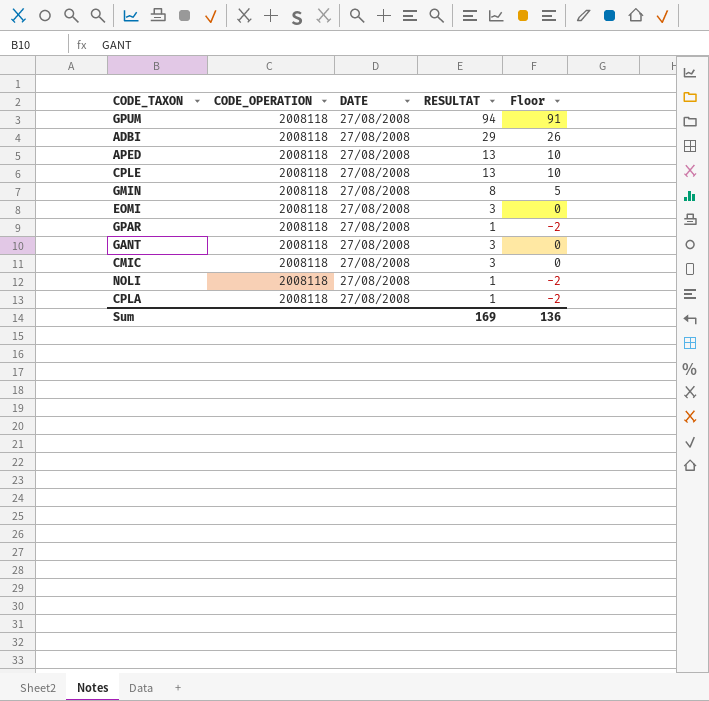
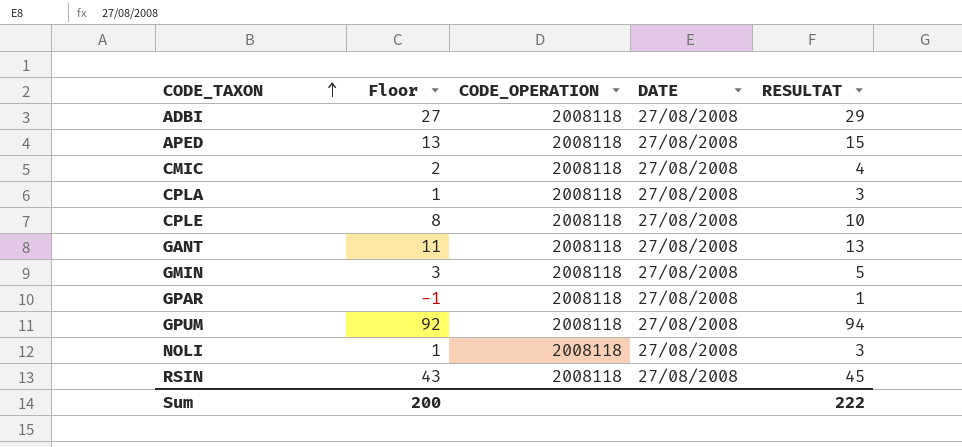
row order: none -> CODE_TAXON ascending
column Floor | formula: [RESULTAT] - 3 -> [RESULTAT] - 2
column Floor | position: 5 -> 2
row EOMI: 2008118 | 27/08/2008 | 3 | 0 -> none
APED | RESULTAT: 13 -> 15
CMIC | RESULTAT: 3 -> 4
CPLA | RESULTAT: 1 -> 3
CPLE | RESULTAT: 13 -> 10
GANT | RESULTAT: 3 -> 13
GMIN | RESULTAT: 8 -> 5
NOLI | RESULTAT: 1 -> 3
row RSIN: none -> 43 | 2008118 | 27/08/2008 | 45
Sum | Floor: 136 -> 200
Sum | RESULTAT: 169 -> 222

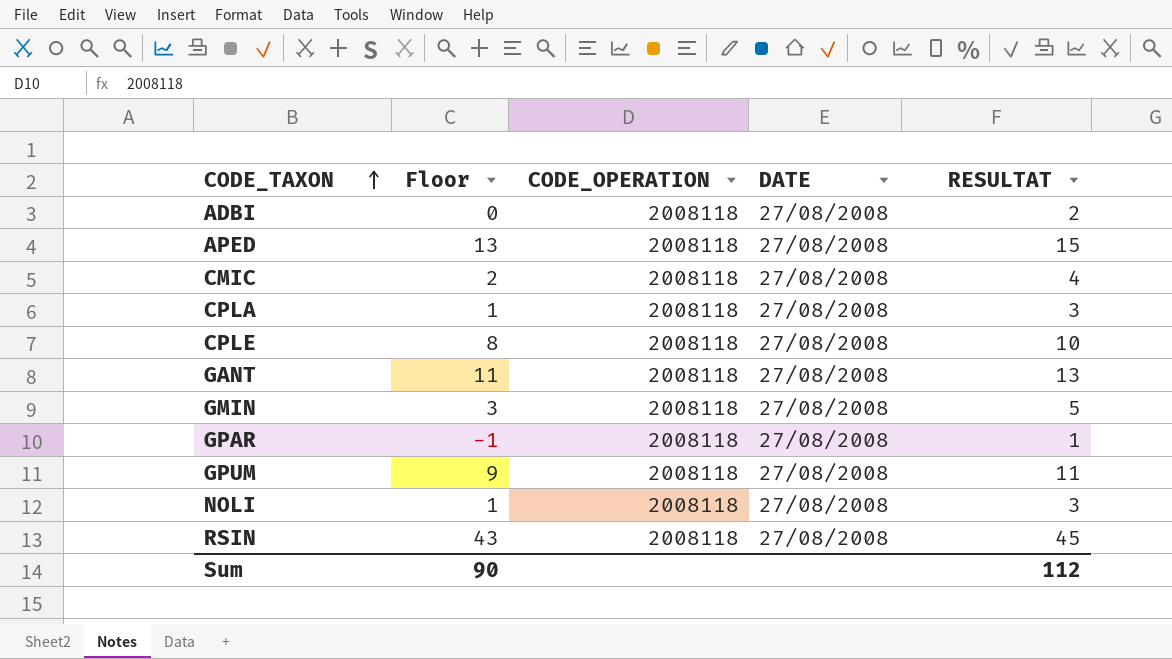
ADBI | Floor: 27 -> 0
ADBI | RESULTAT: 29 -> 2
GPUM | Floor: 92 -> 9
GPUM | RESULTAT: 94 -> 11
Sum | Floor: 200 -> 90
Sum | RESULTAT: 222 -> 112

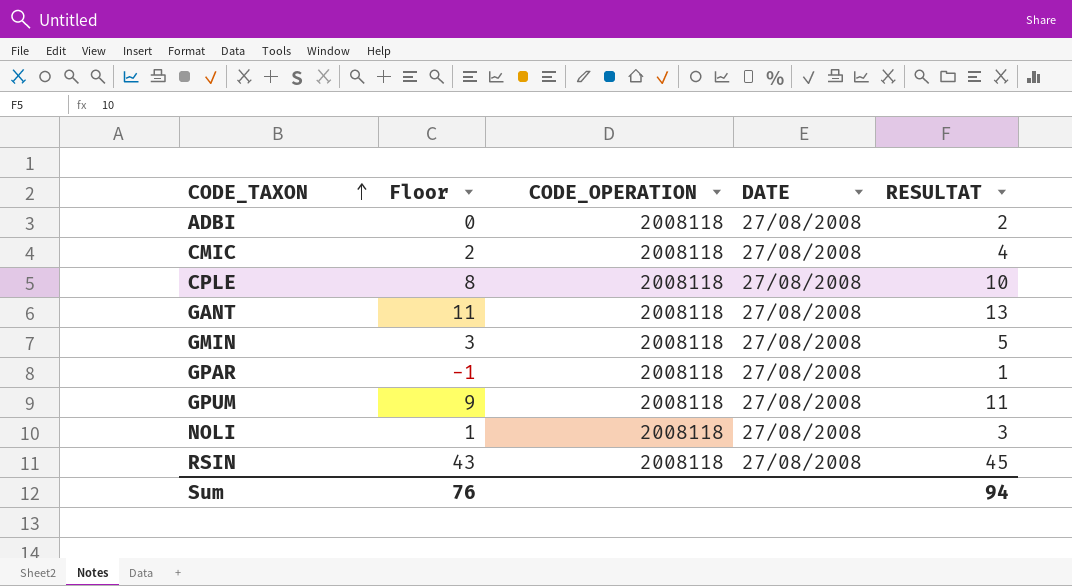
row APED: 13 | 2008118 | 27/08/2008 | 15 -> none
row CPLA: 1 | 2008118 | 27/08/2008 | 3 -> none
Sum | Floor: 90 -> 76
Sum | RESULTAT: 112 -> 94

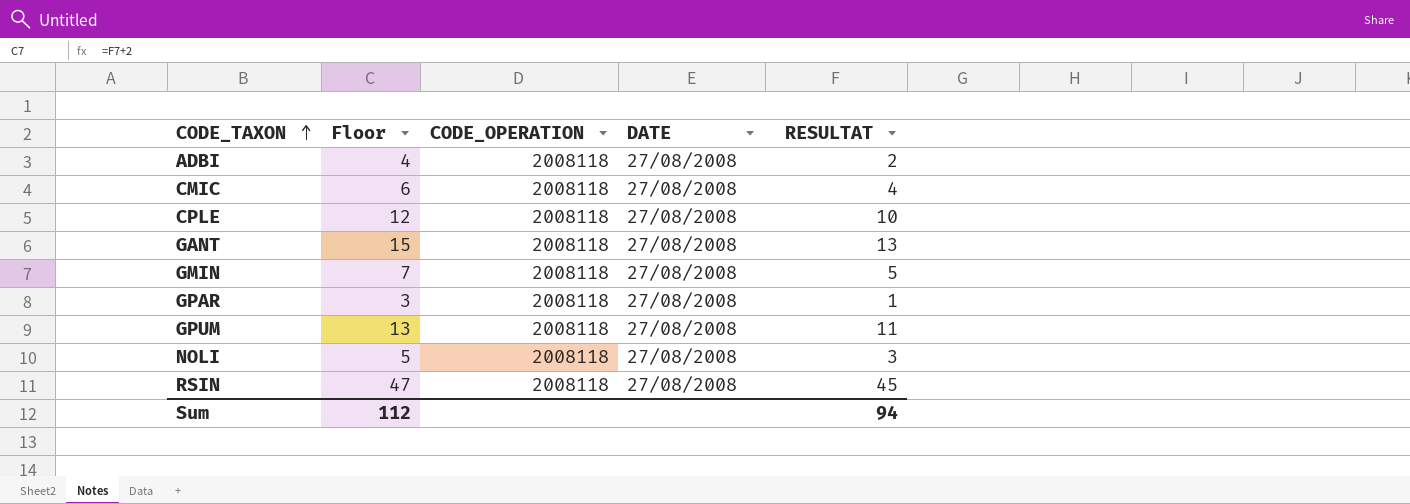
column Floor | formula: [RESULTAT] - 2 -> [RESULTAT] + 2
Sum | Floor: 76 -> 112

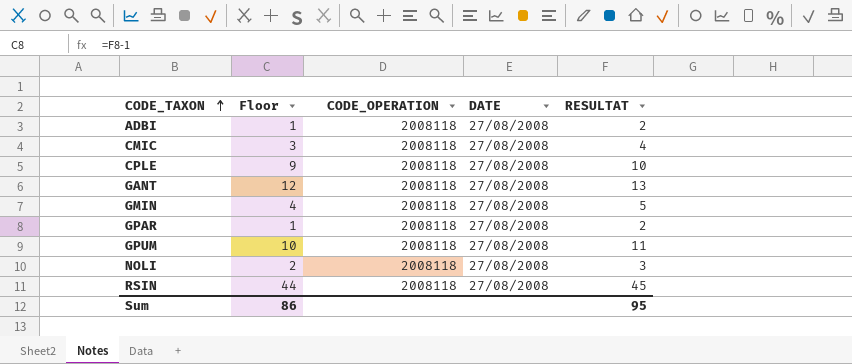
column Floor | formula: [RESULTAT] + 2 -> [RESULTAT] - 1
GPAR | RESULTAT: 1 -> 2
Sum | Floor: 112 -> 86
Sum | RESULTAT: 94 -> 95

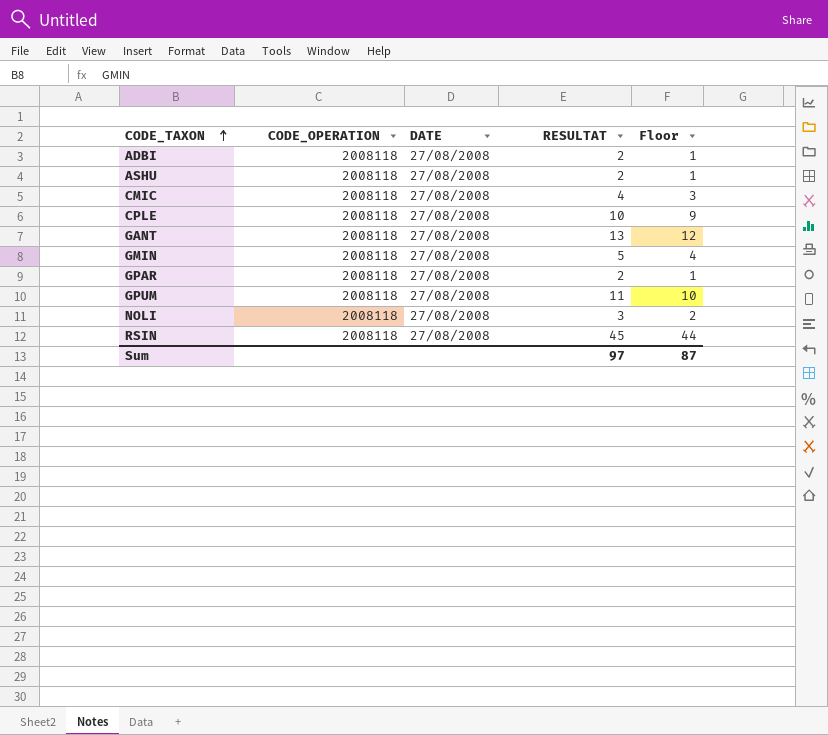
column Floor | position: 2 -> 5
row ASHU: none -> 2008118 | 27/08/2008 | 2 | 1
Sum | RESULTAT: 95 -> 97
Sum | Floor: 86 -> 87

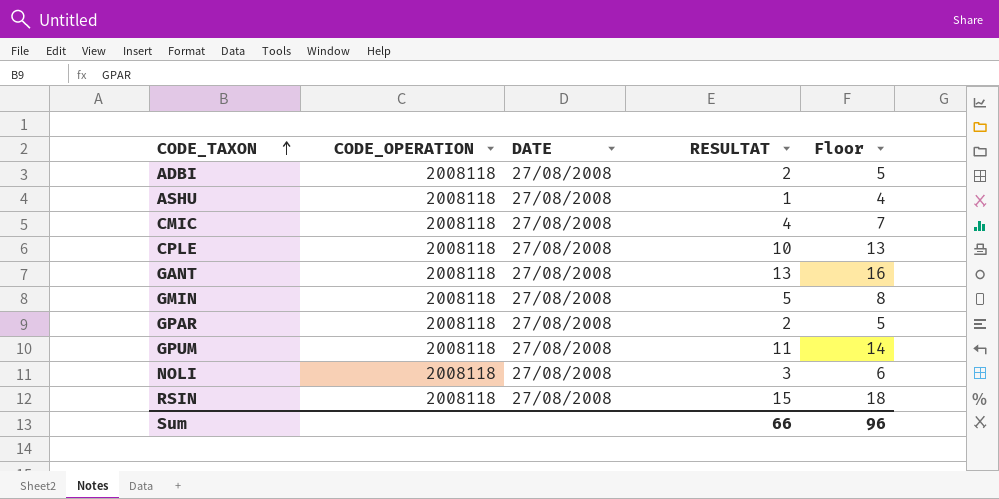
column Floor | formula: [RESULTAT] - 1 -> [RESULTAT] + 3
ASHU | RESULTAT: 2 -> 1
RSIN | RESULTAT: 45 -> 15
Sum | RESULTAT: 97 -> 66
Sum | Floor: 87 -> 96

